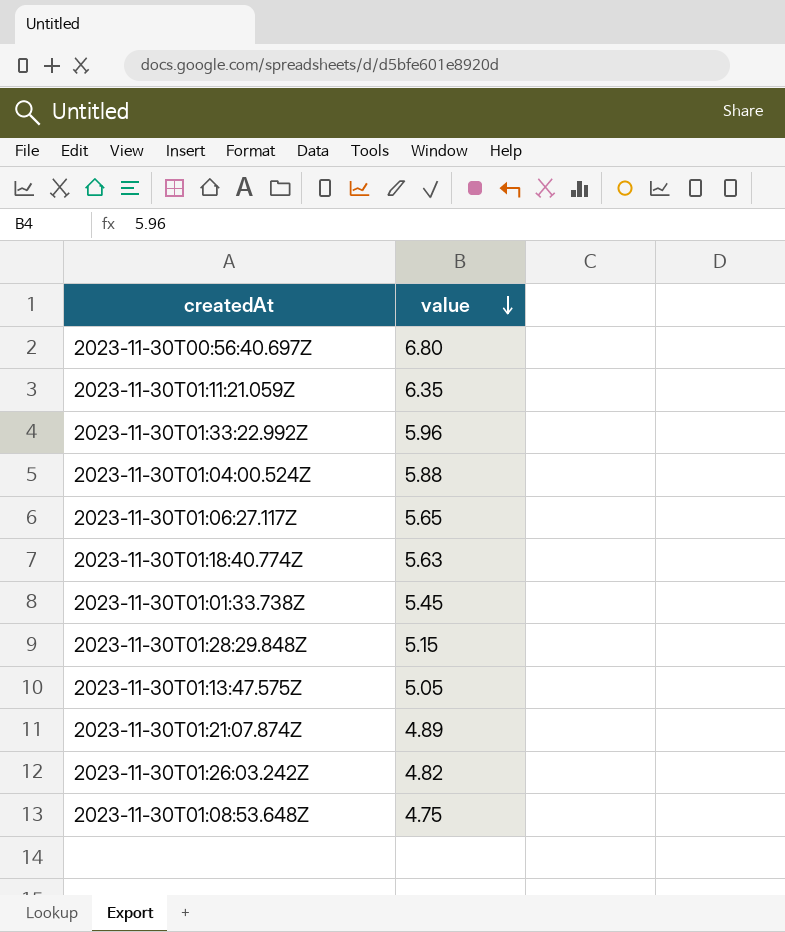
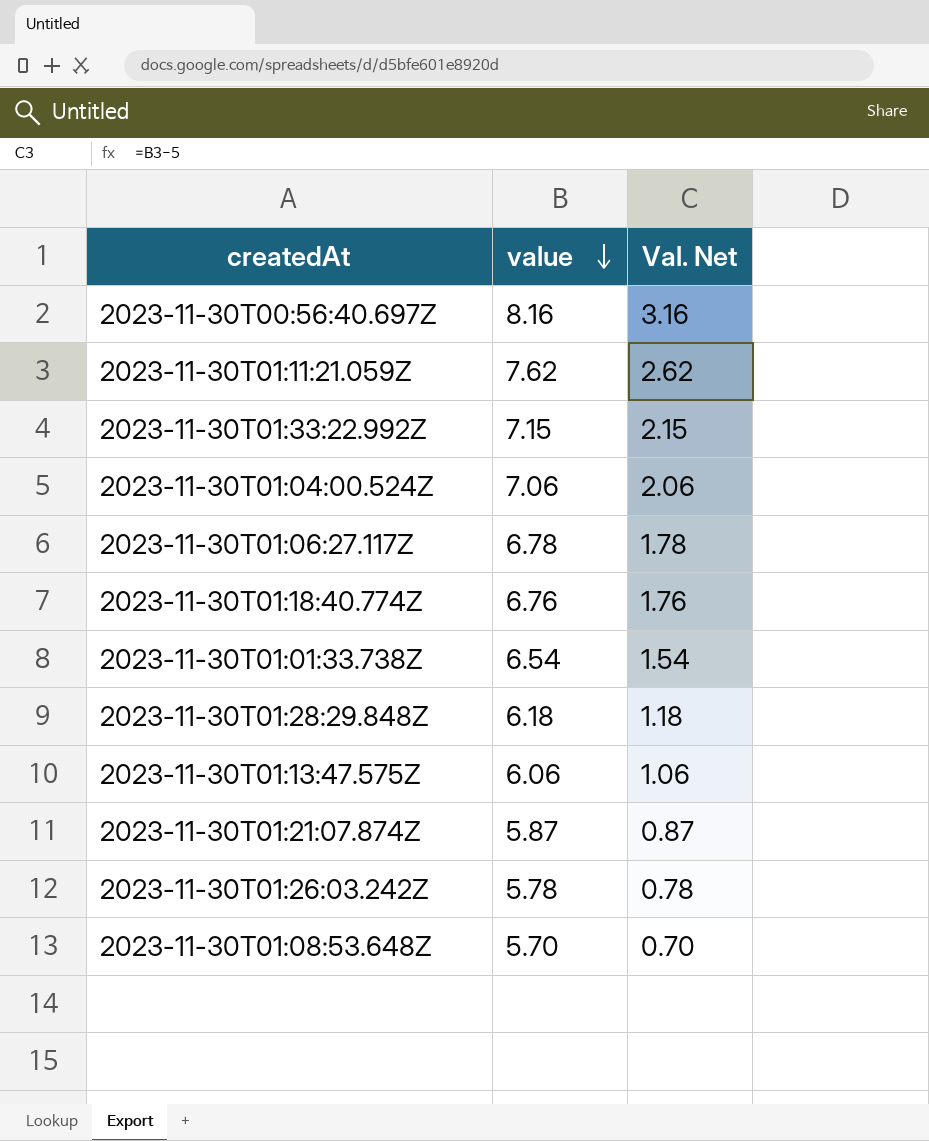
column Val. Net | formula: none -> [value] - 5
2023-11-30T00:56:40.697Z | value: 6.80 -> 8.16
2023-11-30T01:11:21.059Z | value: 6.35 -> 7.62
2023-11-30T01:33:22.992Z | value: 5.96 -> 7.15
2023-11-30T01:04:00.524Z | value: 5.88 -> 7.06
2023-11-30T01:06:27.117Z | value: 5.65 -> 6.78
2023-11-30T01:18:40.774Z | value: 5.63 -> 6.76
2023-11-30T01:01:33.738Z | value: 5.45 -> 6.54
2023-11-30T01:28:29.848Z | value: 5.15 -> 6.18
2023-11-30T01:13:47.575Z | value: 5.05 -> 6.06
2023-11-30T01:21:07.874Z | value: 4.89 -> 5.87
2023-11-30T01:26:03.242Z | value: 4.82 -> 5.78
2023-11-30T01:08:53.648Z | value: 4.75 -> 5.70

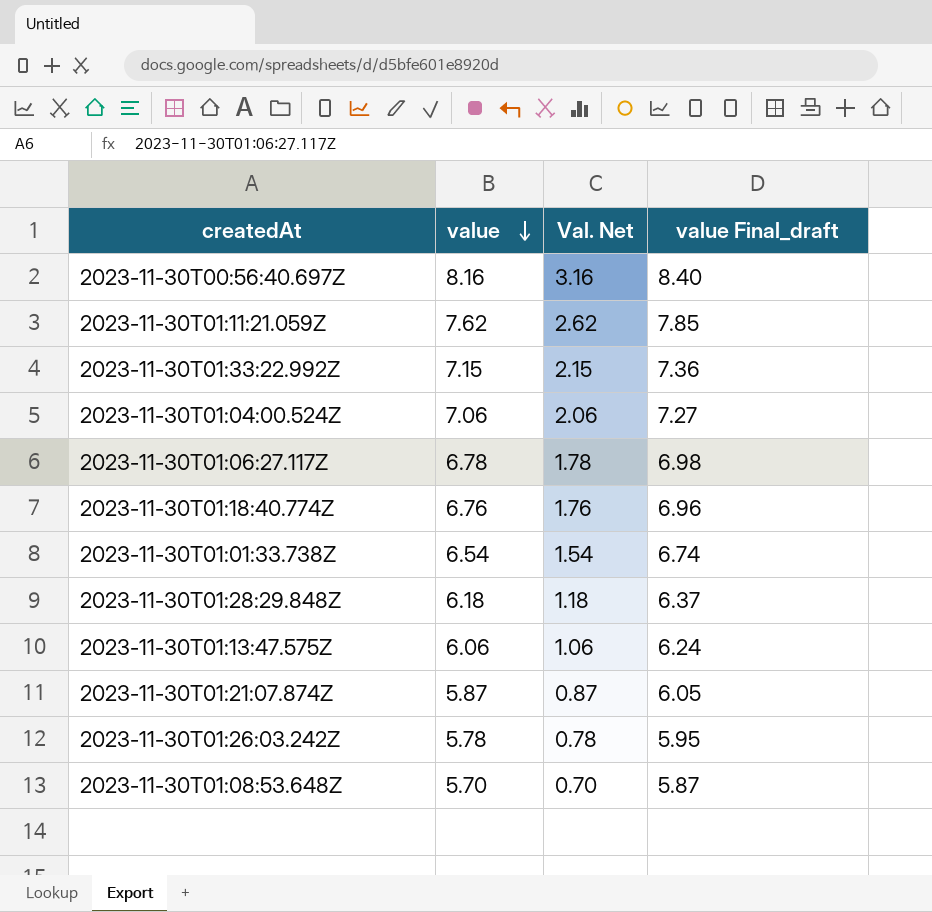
column value Final_draft | formula: none -> [value] * 1.03

